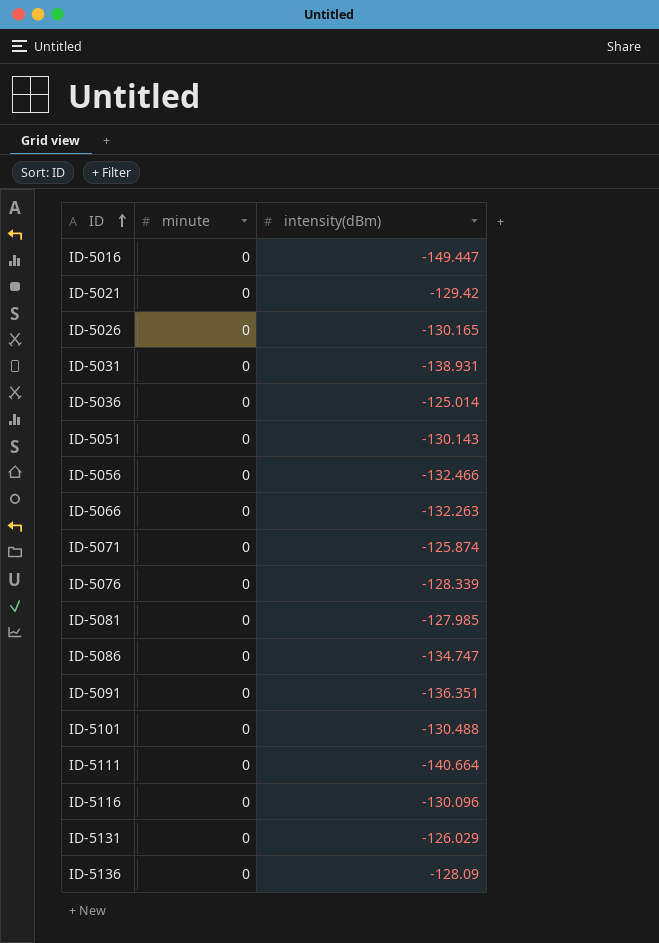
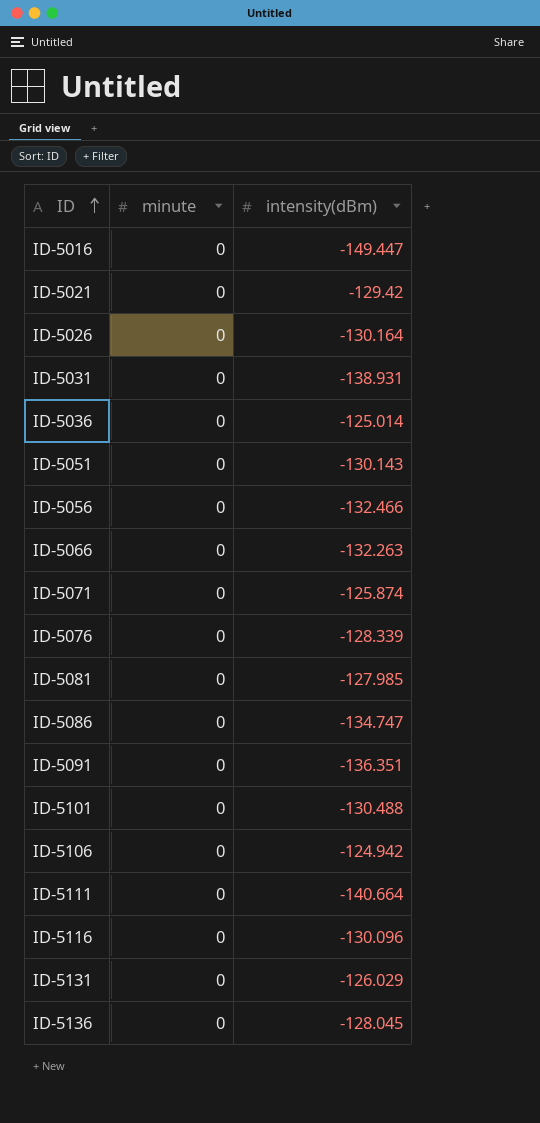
ID-5026 | intensity(dBm): -130.165 -> -130.164
row ID-5106: none -> 0 | -124.942
ID-5136 | intensity(dBm): -128.09 -> -128.045

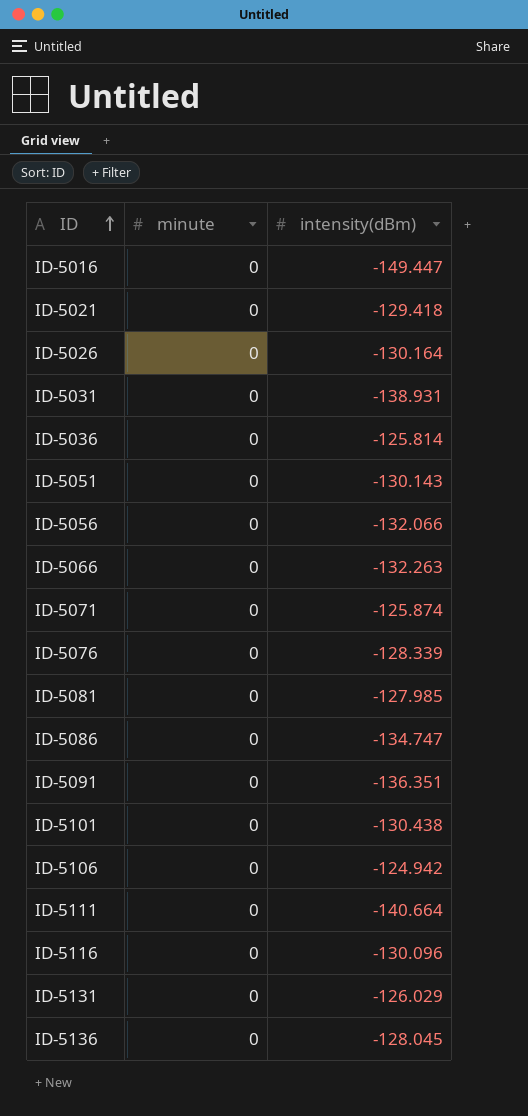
ID-5021 | intensity(dBm): -129.42 -> -129.418
ID-5036 | intensity(dBm): -125.014 -> -125.814
ID-5056 | intensity(dBm): -132.466 -> -132.066
ID-5101 | intensity(dBm): -130.488 -> -130.438

